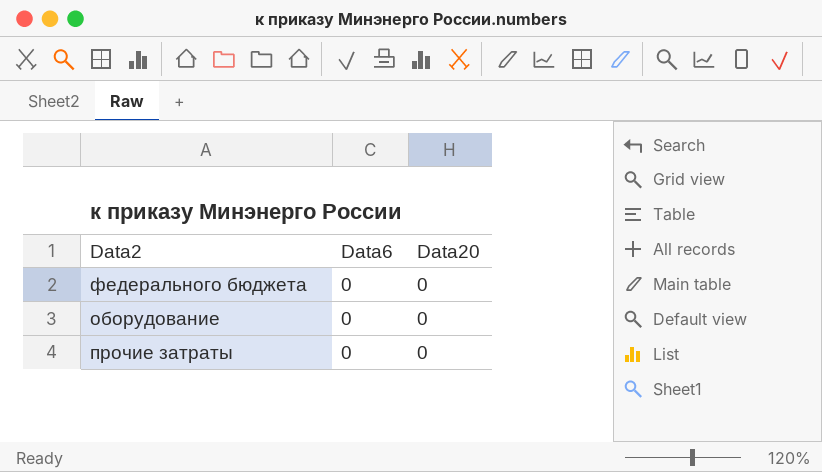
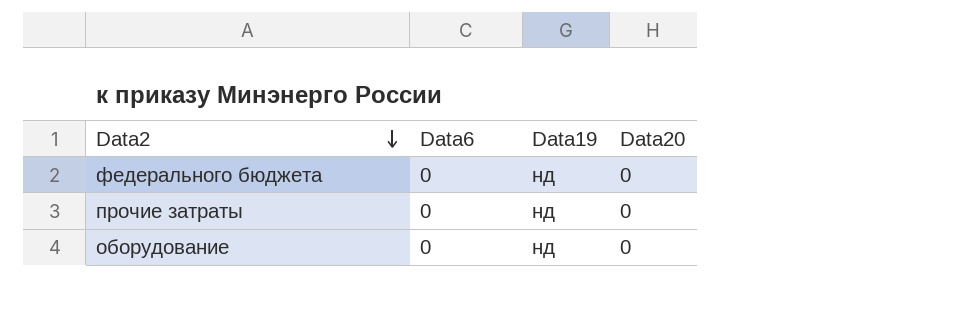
row order: none -> Data2 descending
column Data19 | position: none -> 3

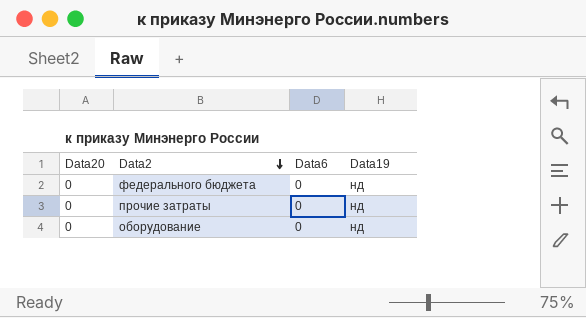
column Data20 | position: 4 -> 1

